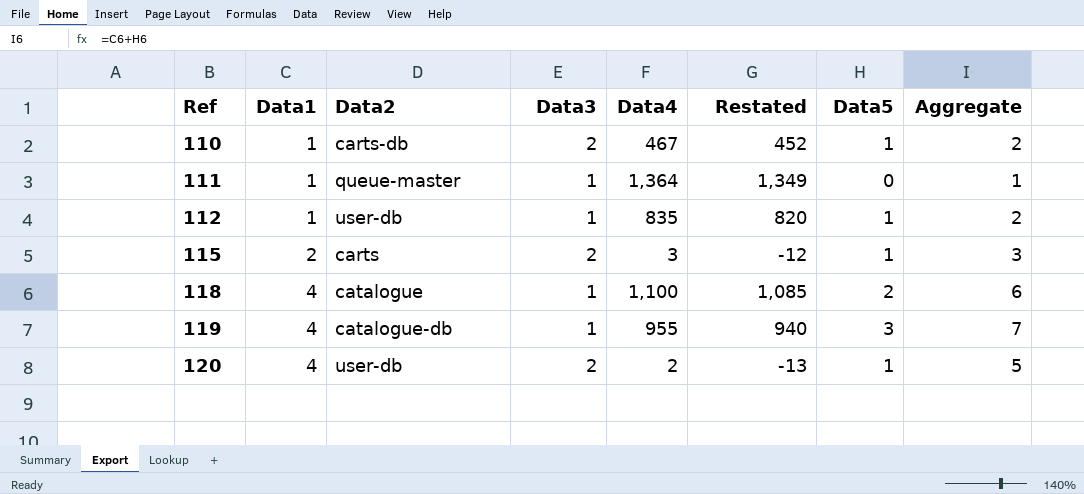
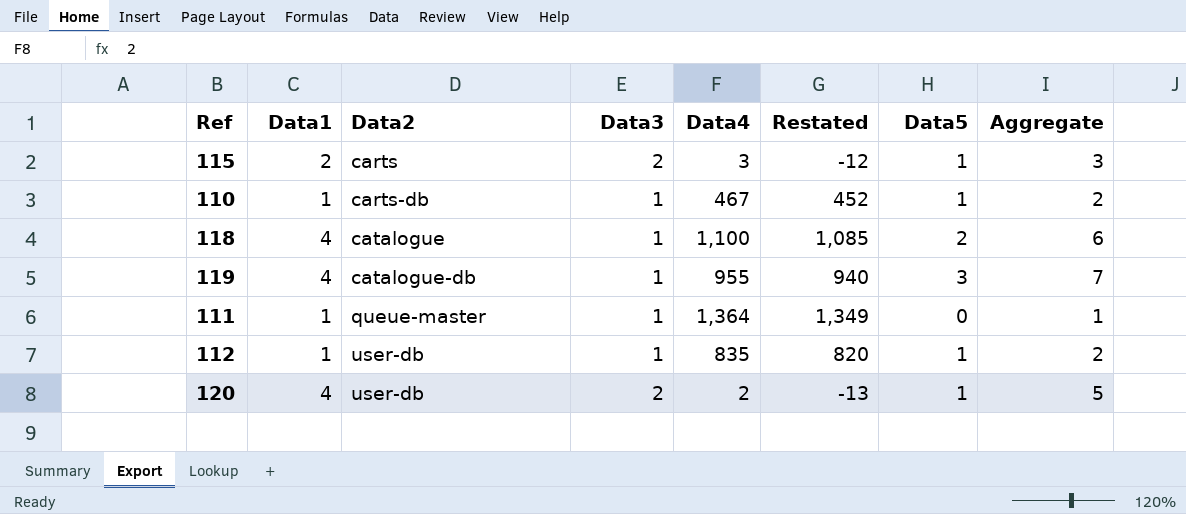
row order: Ref ascending -> Data2 ascending
110 | Data3: 2 -> 1

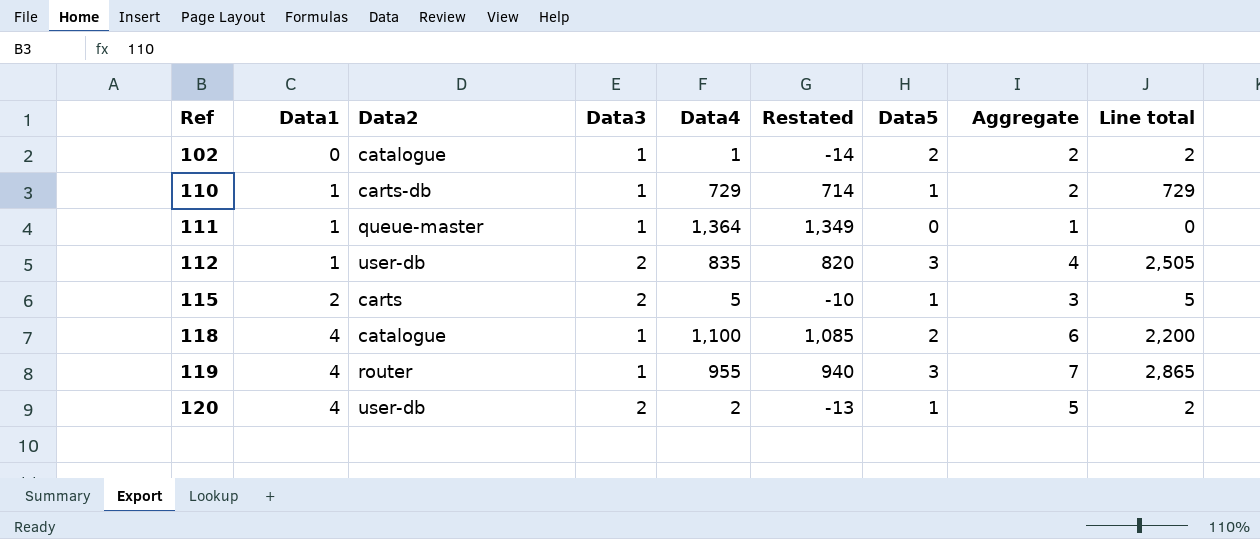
row order: Data2 ascending -> Ref ascending
column Line total | formula: none -> [Data4] * [Data5]
row 102: none -> 0 | catalogue | 1 | 1 | -14 | 2 | 2 | 2
110 | Data4: 467 -> 729
110 | Restated: 452 -> 714
112 | Data3: 1 -> 2
112 | Data5: 1 -> 3
112 | Aggregate: 2 -> 4
115 | Data4: 3 -> 5
115 | Restated: -12 -> -10
119 | Data2: catalogue-db -> router

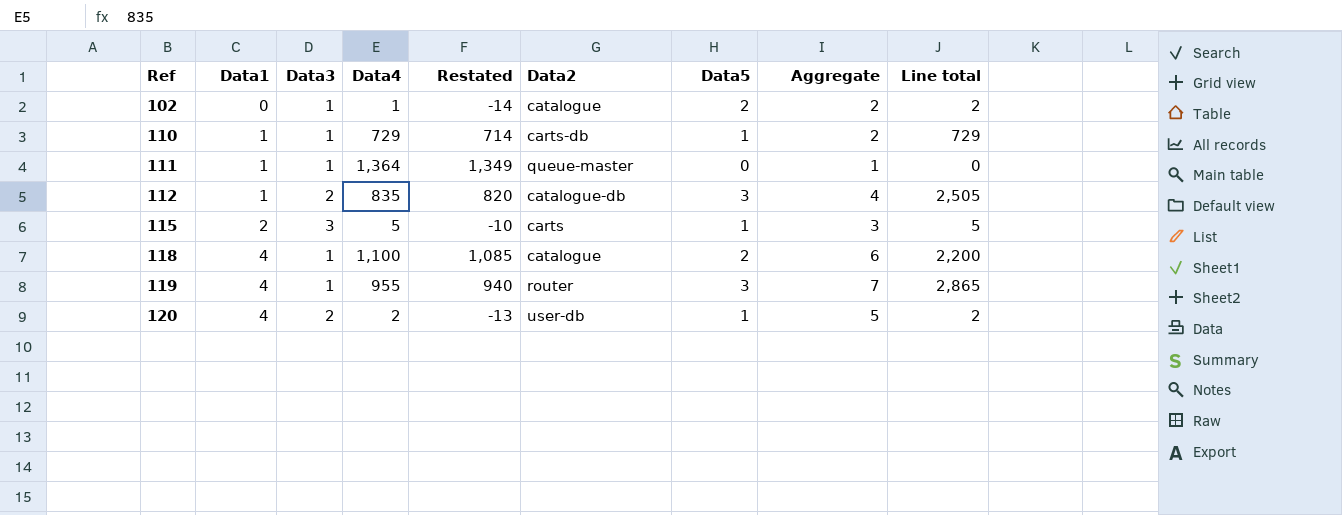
column Data2 | position: 3 -> 6
112 | Data2: user-db -> catalogue-db
115 | Data3: 2 -> 3

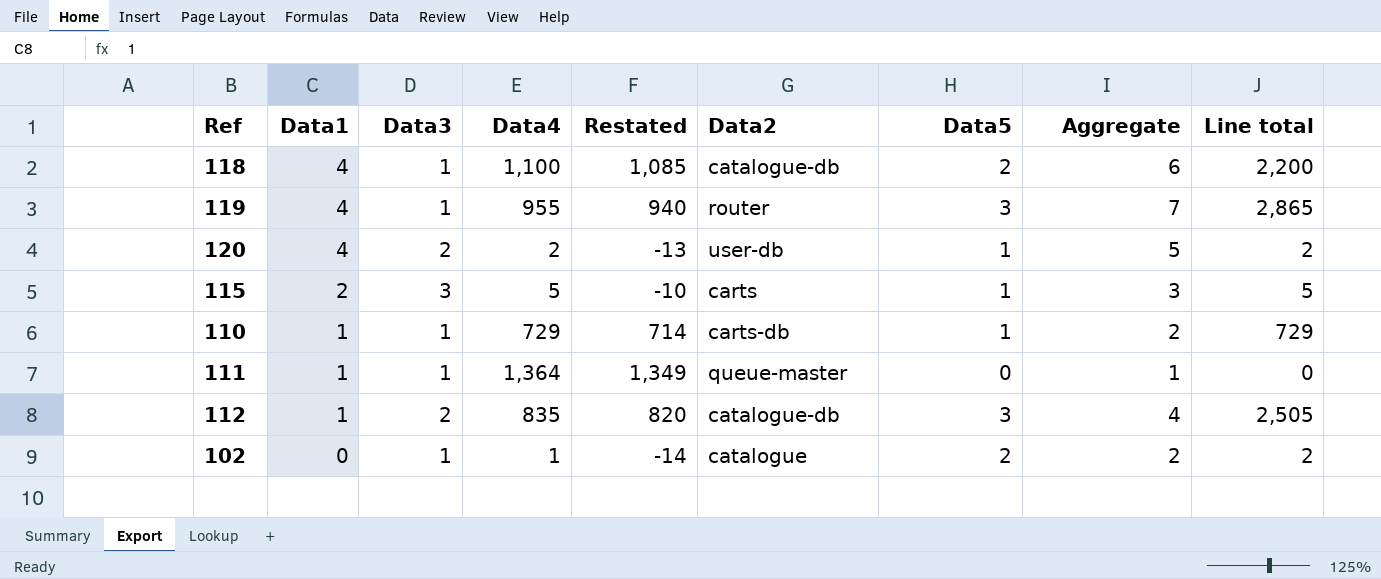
row order: Ref ascending -> Data1 descending
118 | Data2: catalogue -> catalogue-db

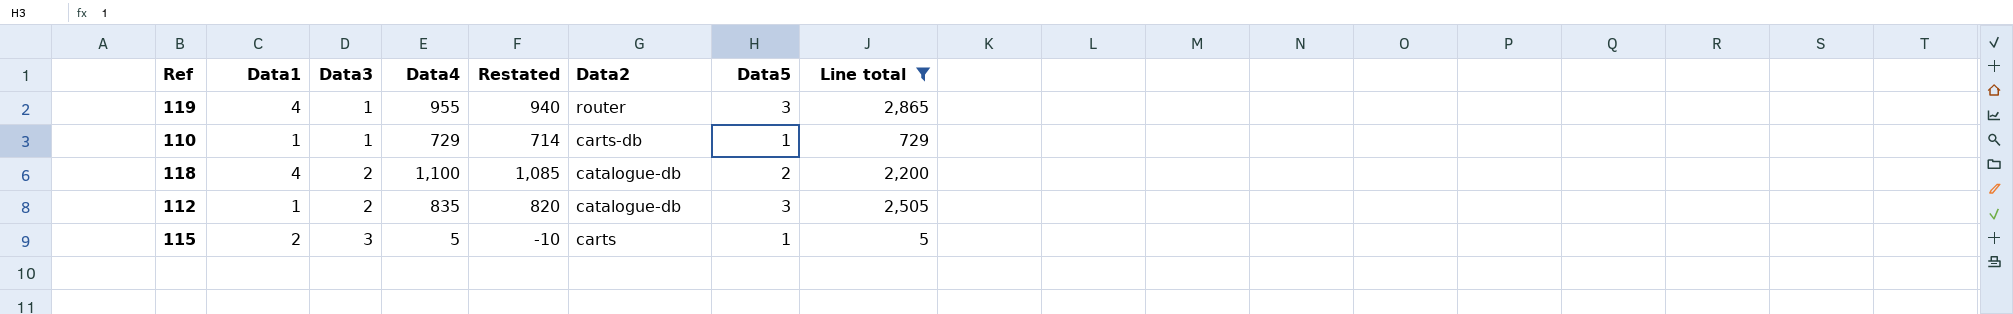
filter: none -> Line total >= 5
row order: Data1 descending -> Data3 ascending
column Aggregate | formula: [Data1] + [Data5] -> none
118 | Data3: 1 -> 2

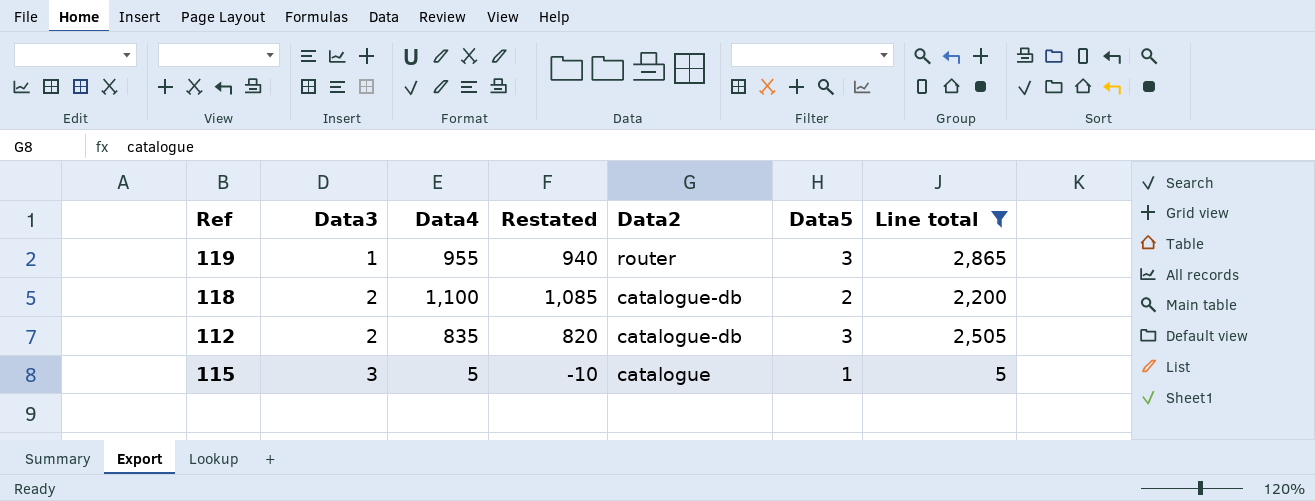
column Data1 | position: 2 -> none
row 110: 1 | 1 | 729 | 714 | carts-db | 1 | 729 -> none
115 | Data2: carts -> catalogue

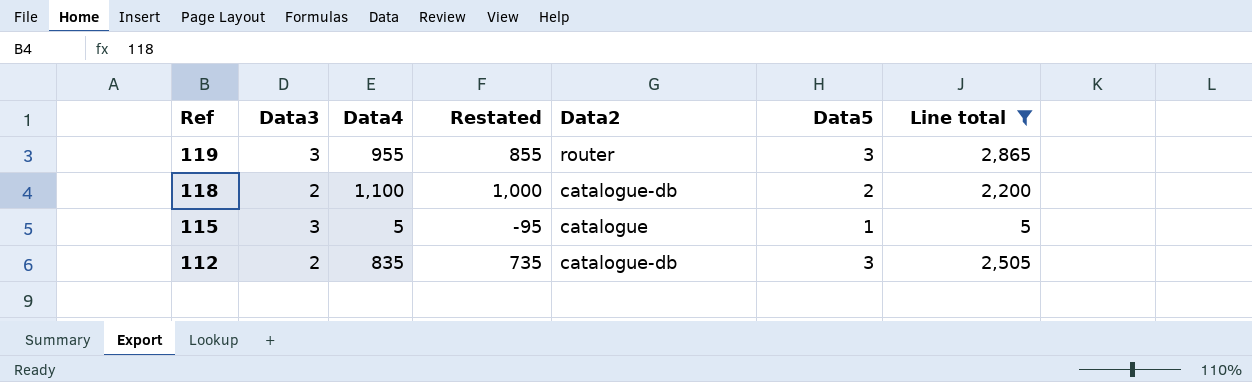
row order: Data3 ascending -> Ref descending
column Restated | formula: [Data4] - 15 -> [Data4] - 100
119 | Data3: 1 -> 3

